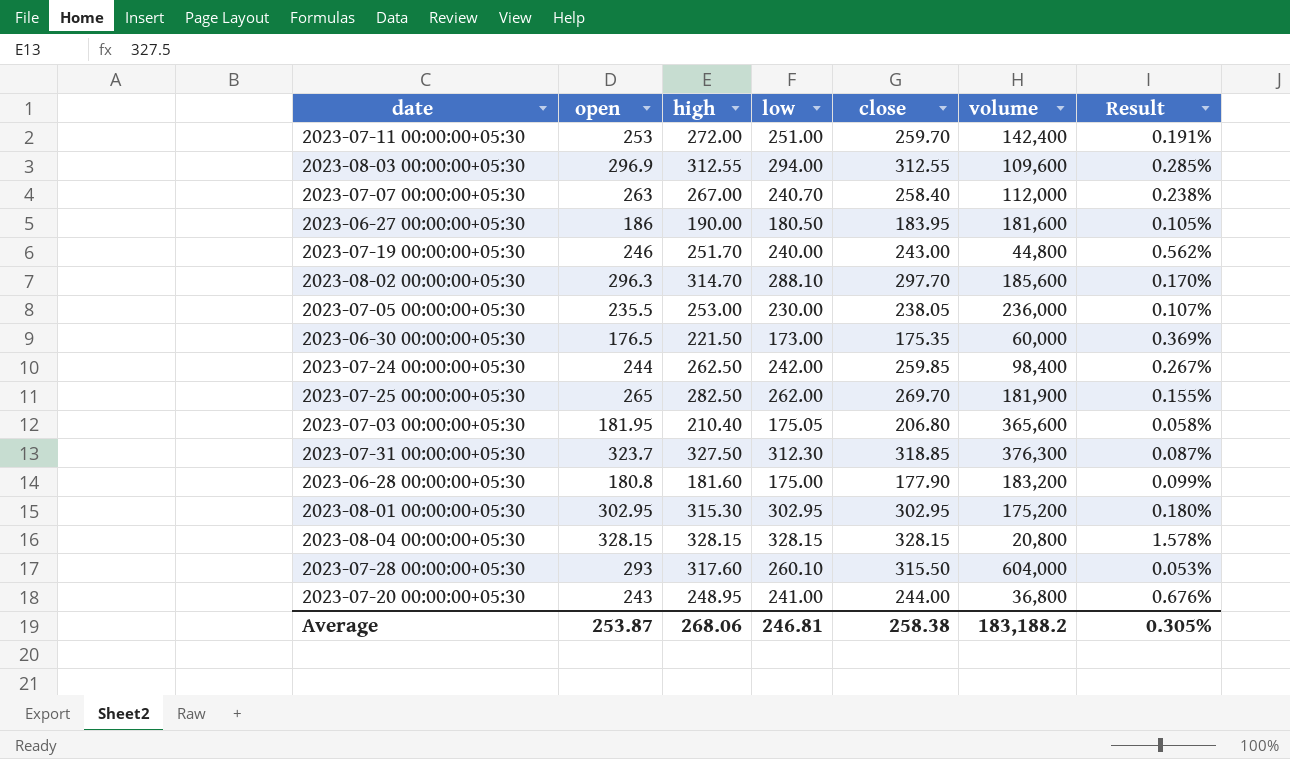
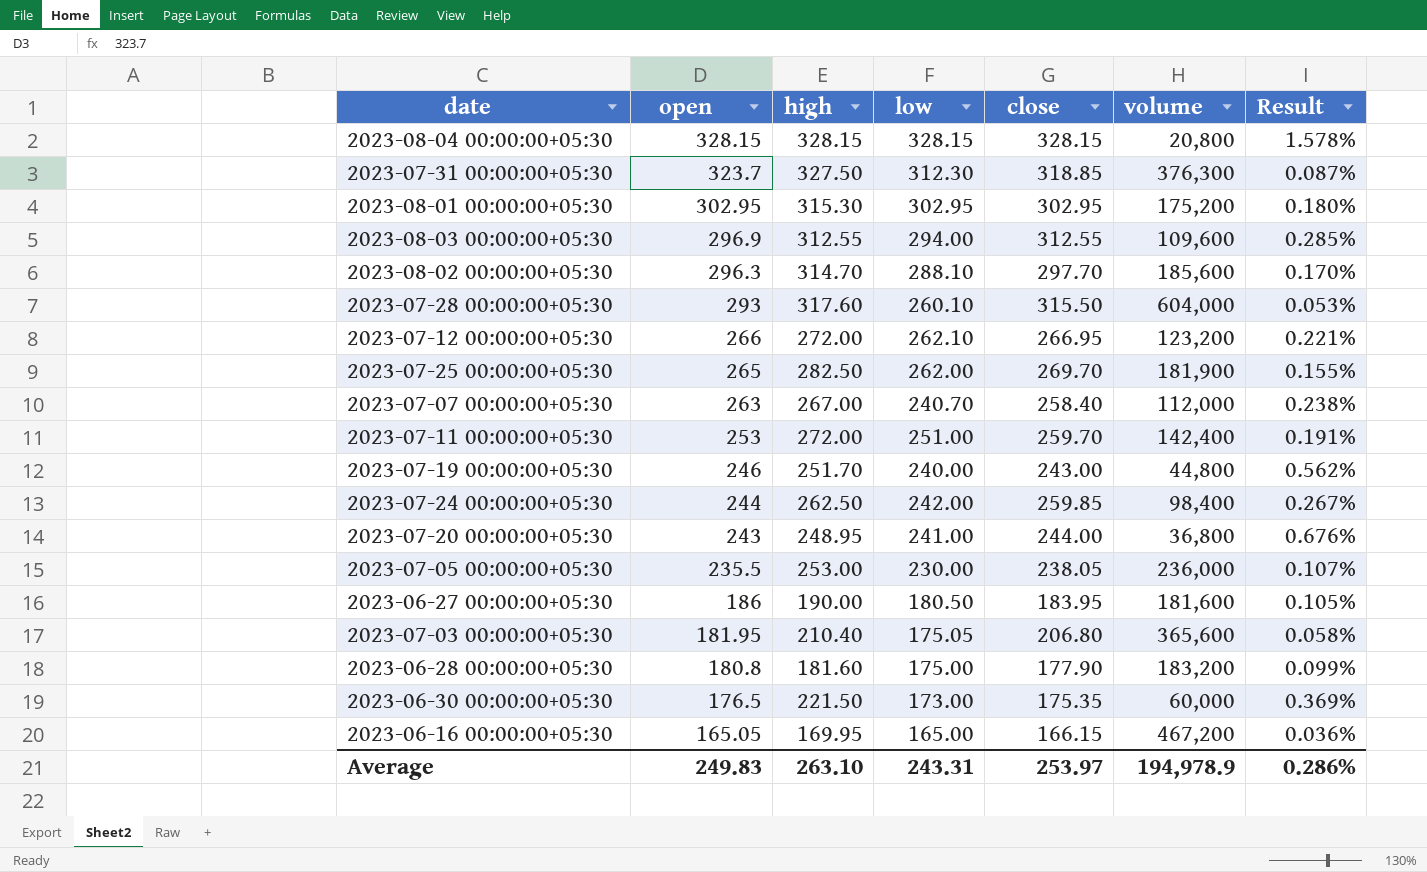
row order: none -> open descending
row 2023-07-12 00:00:00+05:30: none -> 266 | 272.00 | 262.10 | 266.95 | 123,200 | 0.221%
row 2023-06-16 00:00:00+05:30: none -> 165.05 | 169.95 | 165.00 | 166.15 | 467,200 | 0.036%
Average | open: 253.87 -> 249.83
Average | high: 268.06 -> 263.10
Average | low: 246.81 -> 243.31
Average | close: 258.38 -> 253.97
Average | volume: 183,188.2 -> 194,978.9
Average | Result: 0.305% -> 0.286%

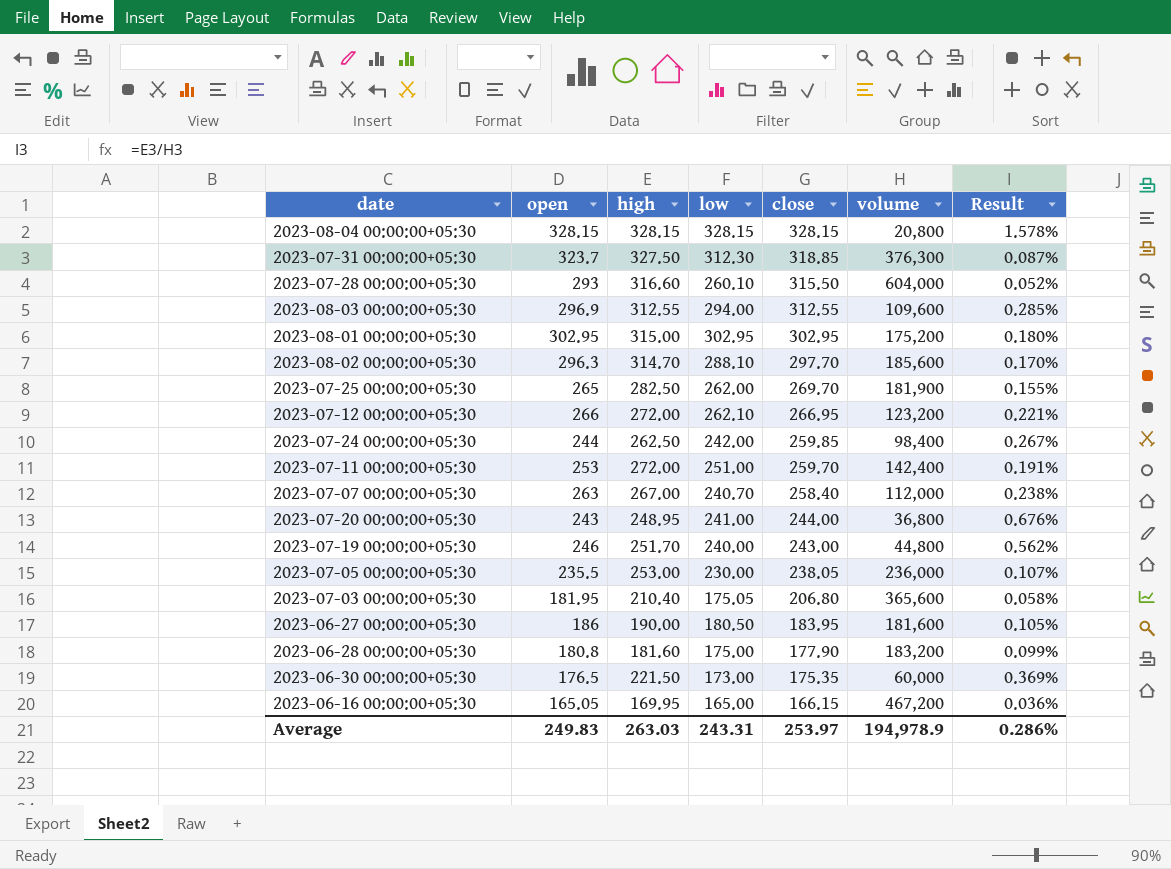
row order: open descending -> close descending
2023-07-28 00:00:00+05:30 | high: 317.60 -> 316.60
2023-07-28 00:00:00+05:30 | Result: 0.053% -> 0.052%
2023-08-01 00:00:00+05:30 | high: 315.30 -> 315.00
Average | high: 263.10 -> 263.03

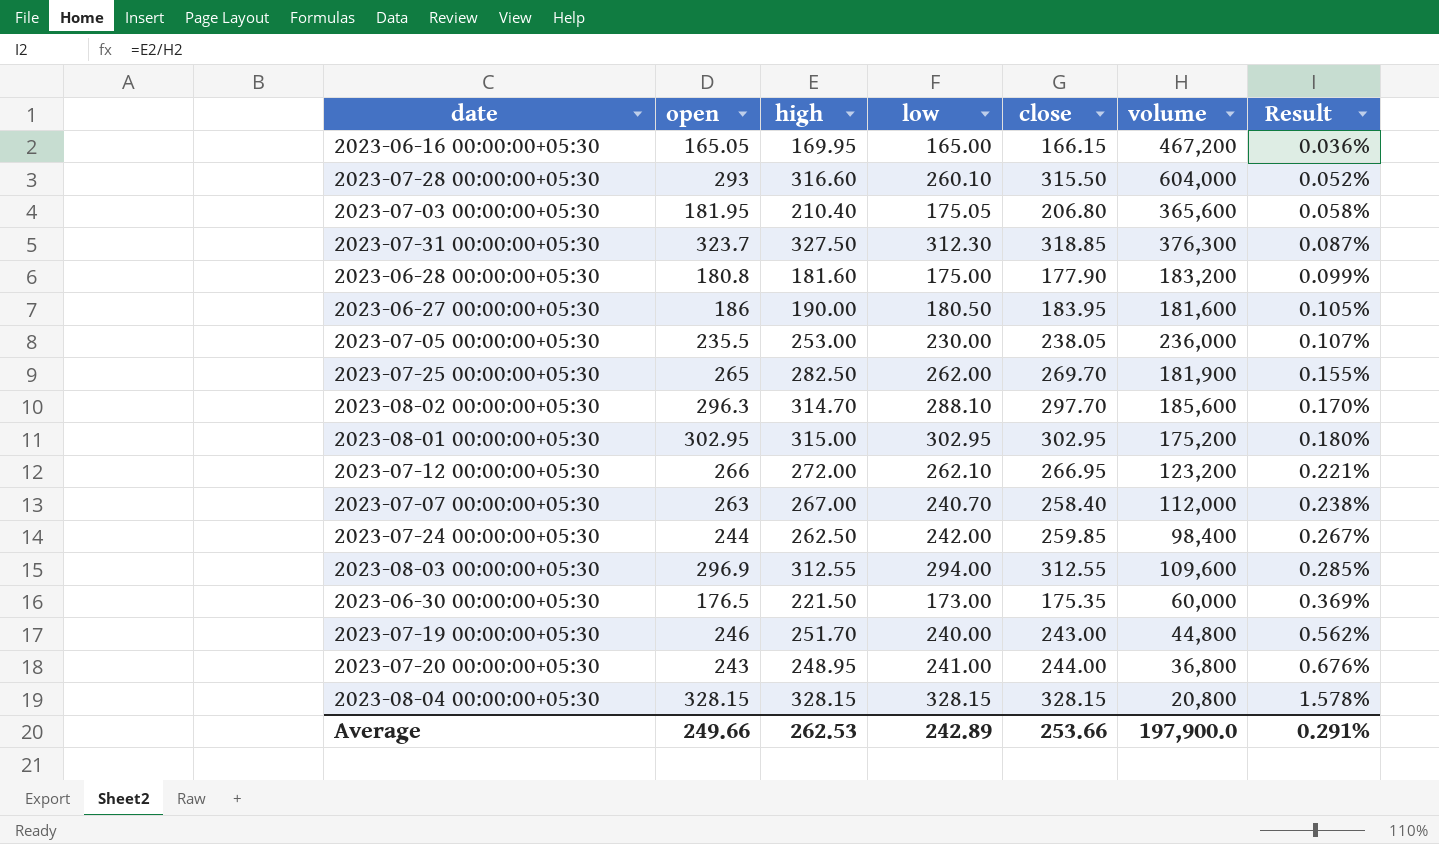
row order: close descending -> Result ascending
row 2023-07-11 00:00:00+05:30: 253 | 272.00 | 251.00 | 259.70 | 142,400 | 0.191% -> none
Average | open: 249.83 -> 249.66
Average | high: 263.03 -> 262.53
Average | low: 243.31 -> 242.89
Average | close: 253.97 -> 253.66
Average | volume: 194,978.9 -> 197,900.0
Average | Result: 0.286% -> 0.291%

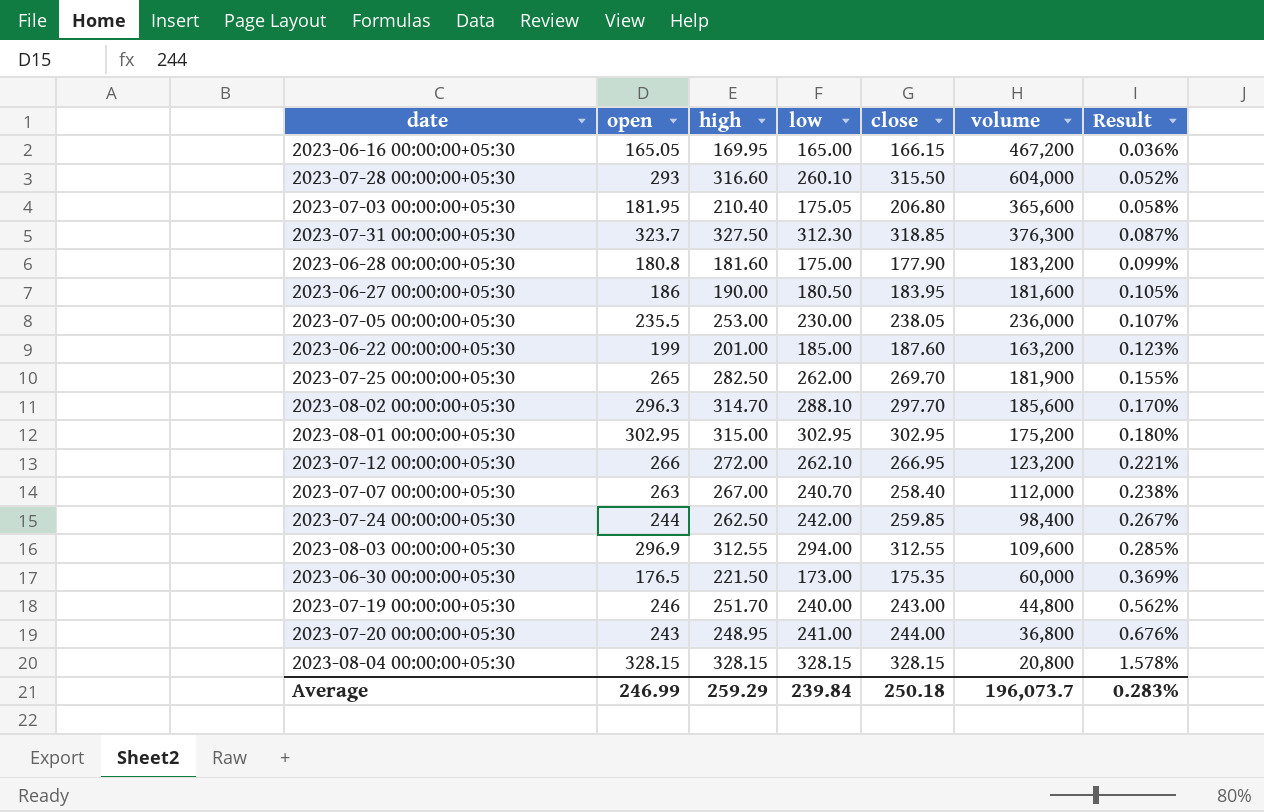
row 2023-06-22 00:00:00+05:30: none -> 199 | 201.00 | 185.00 | 187.60 | 163,200 | 0.123%
Average | open: 249.66 -> 246.99
Average | high: 262.53 -> 259.29
Average | low: 242.89 -> 239.84
Average | close: 253.66 -> 250.18
Average | volume: 197,900.0 -> 196,073.7
Average | Result: 0.291% -> 0.283%

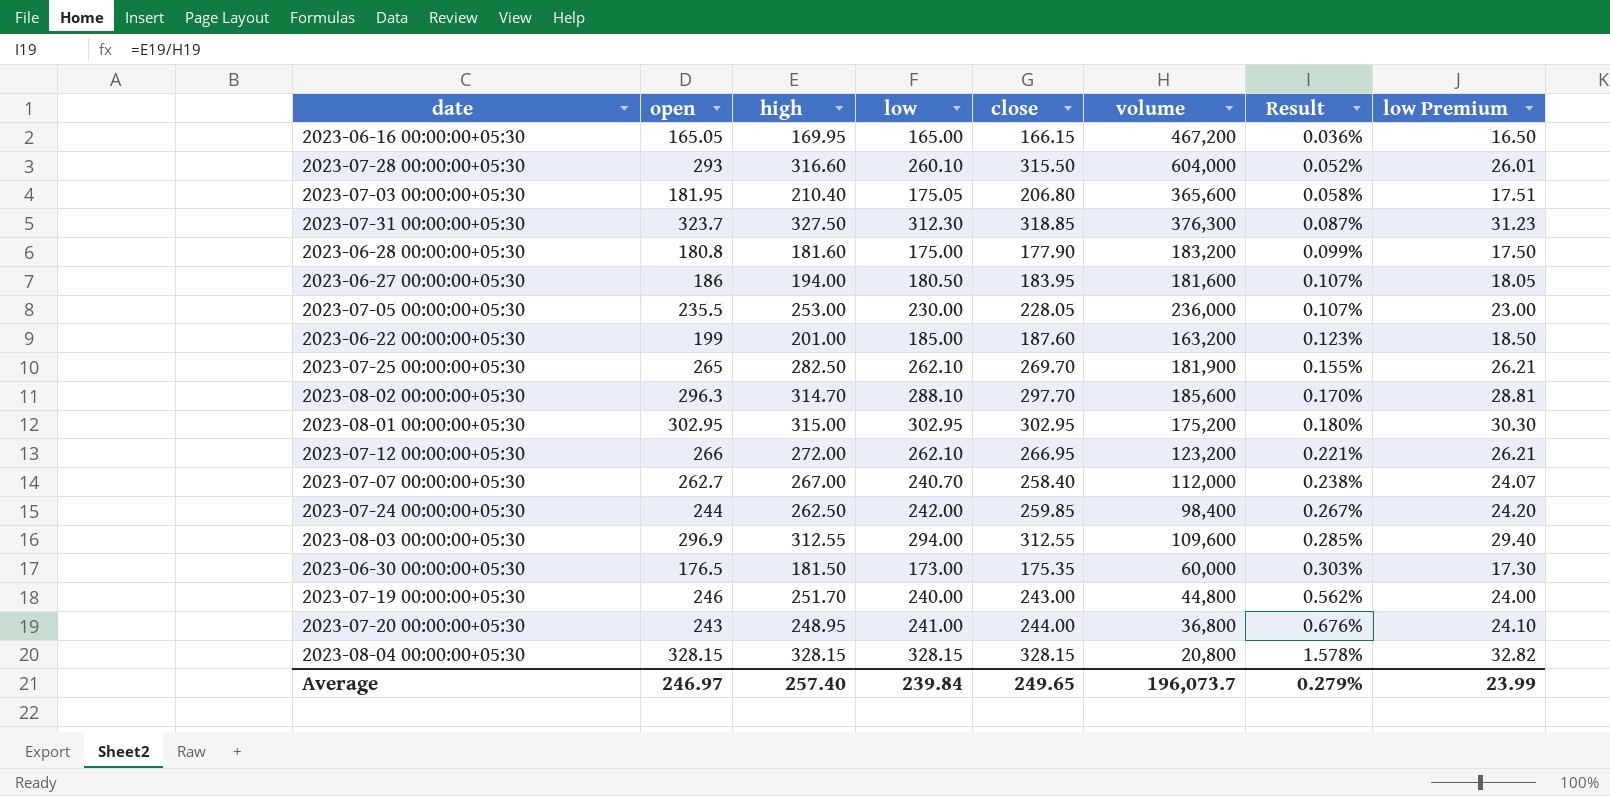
column low Premium | formula: none -> [low] * 0.1
2023-06-27 00:00:00+05:30 | high: 190.00 -> 194.00
2023-06-27 00:00:00+05:30 | Result: 0.105% -> 0.107%
2023-07-05 00:00:00+05:30 | close: 238.05 -> 228.05
2023-07-25 00:00:00+05:30 | low: 262.00 -> 262.10
2023-07-07 00:00:00+05:30 | open: 263 -> 262.7
2023-06-30 00:00:00+05:30 | high: 221.50 -> 181.50
2023-06-30 00:00:00+05:30 | Result: 0.369% -> 0.303%
Average | open: 246.99 -> 246.97
Average | high: 259.29 -> 257.40
Average | close: 250.18 -> 249.65
Average | Result: 0.283% -> 0.279%

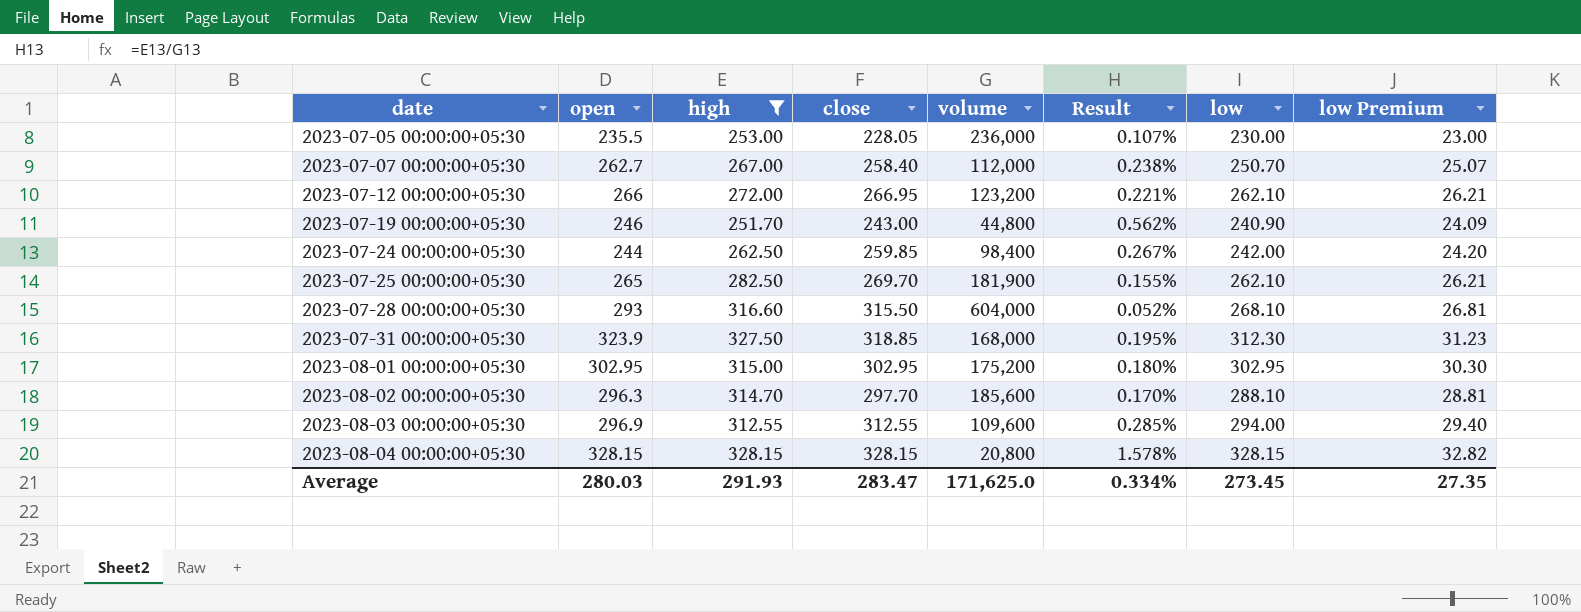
filter: none -> high >= 251.70
row order: Result ascending -> date ascending
column low | position: 4 -> 7
2023-07-07 00:00:00+05:30 | low: 240.70 -> 250.70
2023-07-07 00:00:00+05:30 | low Premium: 24.07 -> 25.07
2023-07-19 00:00:00+05:30 | low: 240.00 -> 240.90
2023-07-19 00:00:00+05:30 | low Premium: 24.00 -> 24.09
2023-07-28 00:00:00+05:30 | low: 260.10 -> 268.10
2023-07-28 00:00:00+05:30 | low Premium: 26.01 -> 26.81
2023-07-31 00:00:00+05:30 | open: 323.7 -> 323.9
2023-07-31 00:00:00+05:30 | volume: 376,300 -> 168,000
2023-07-31 00:00:00+05:30 | Result: 0.087% -> 0.195%
Average | open: 246.97 -> 280.03
Average | high: 257.40 -> 291.93
Average | close: 249.65 -> 283.47
Average | volume: 196,073.7 -> 171,625.0
Average | Result: 0.279% -> 0.334%
Average | low: 239.84 -> 273.45
Average | low Premium: 23.99 -> 27.35

